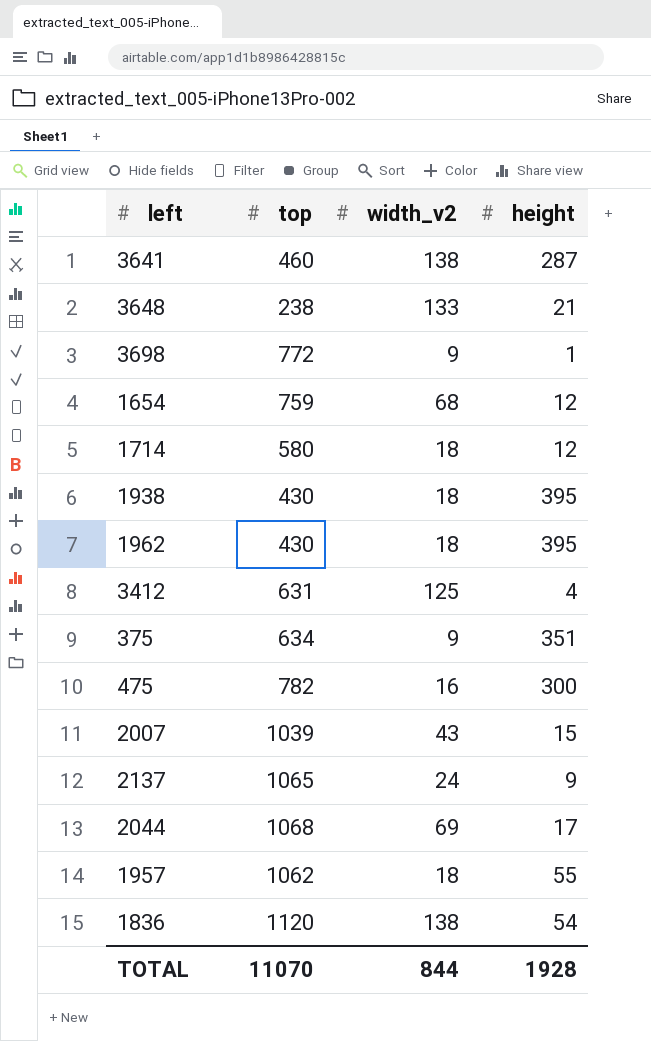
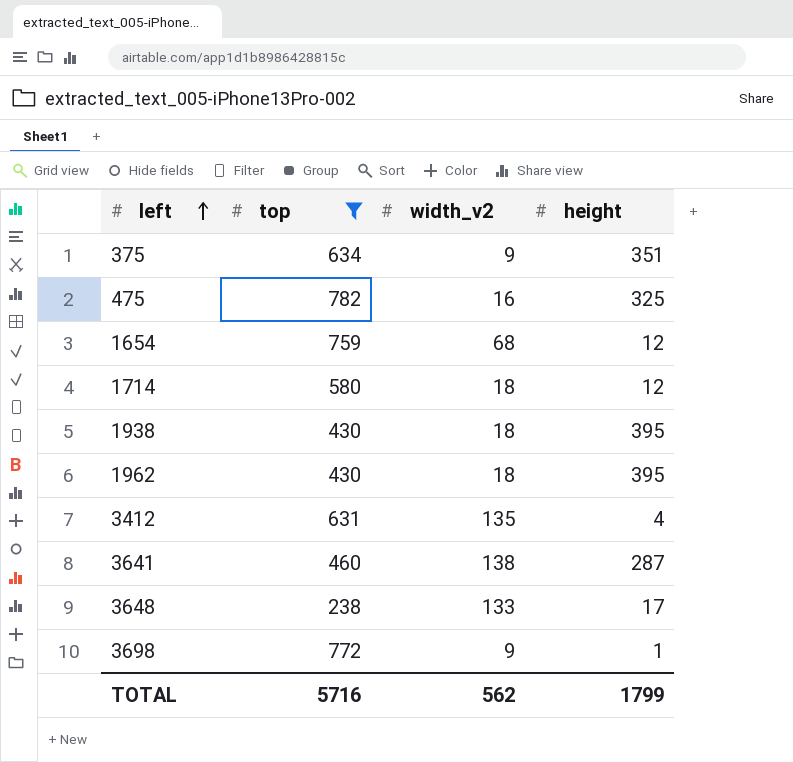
filter: none -> top <= 782
row order: none -> left ascending
475 | height: 300 -> 325
3412 | width_v2: 125 -> 135
3648 | height: 21 -> 17
TOTAL | top: 11070 -> 5716
TOTAL | width_v2: 844 -> 562
TOTAL | height: 1928 -> 1799

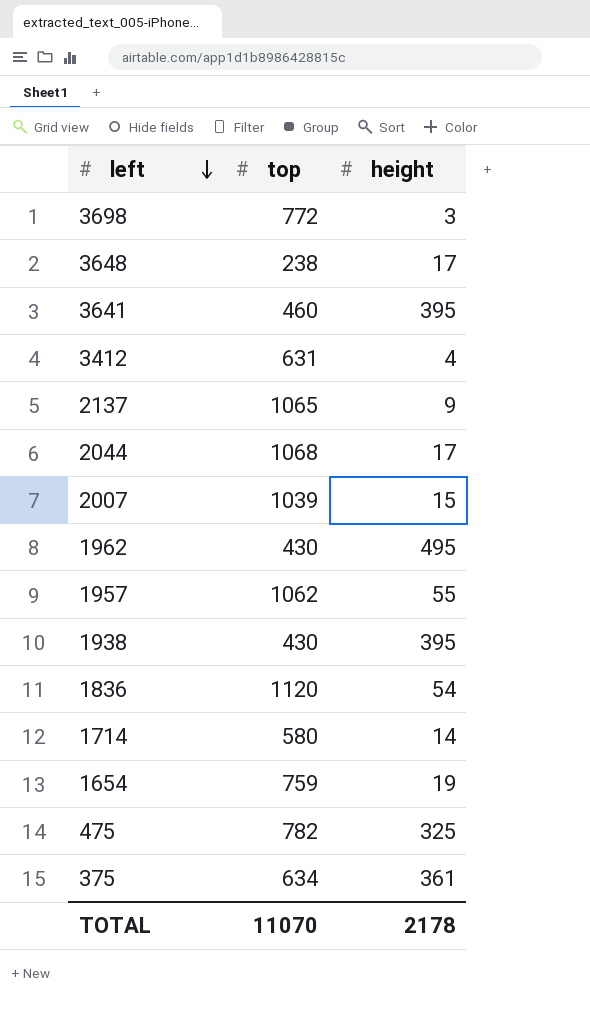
filter: top <= 782 -> none
row order: left ascending -> left descending
column width_v2 | position: 3 -> none
3698 | height: 1 -> 3
3641 | height: 287 -> 395
1962 | height: 395 -> 495
1714 | height: 12 -> 14
1654 | height: 12 -> 19
375 | height: 351 -> 361
TOTAL | top: 5716 -> 11070
TOTAL | height: 1799 -> 2178

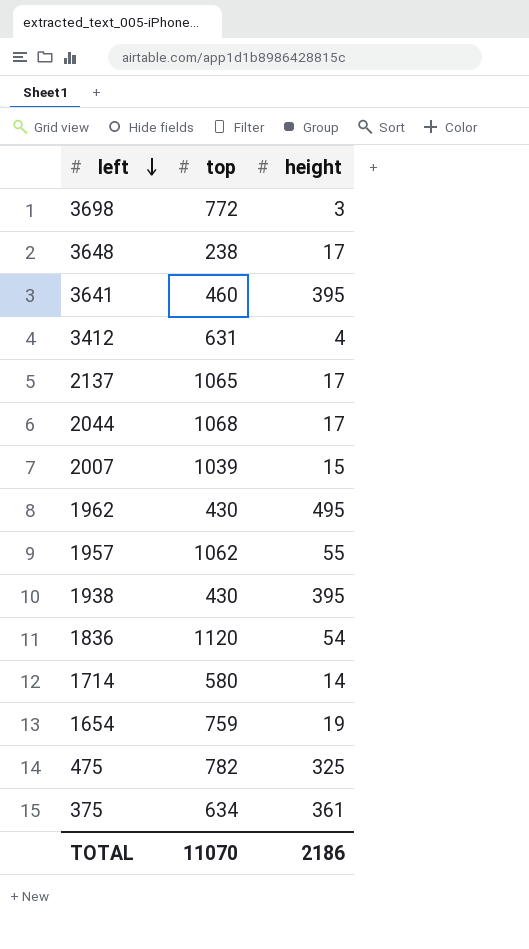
2137 | height: 9 -> 17
TOTAL | height: 2178 -> 2186

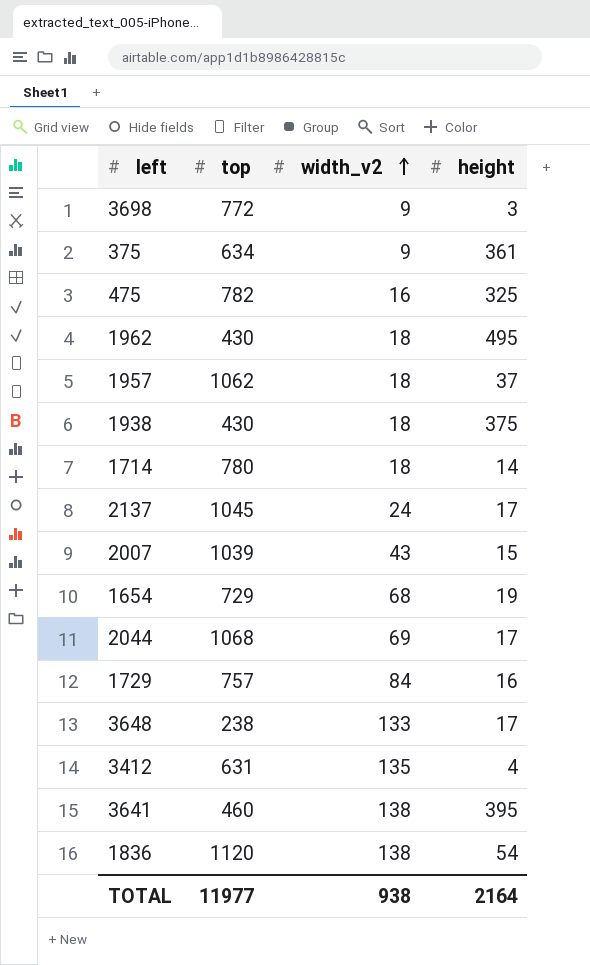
row order: left descending -> width_v2 ascending
column width_v2 | position: none -> 3
1957 | height: 55 -> 37
1938 | height: 395 -> 375
1714 | top: 580 -> 780
2137 | top: 1065 -> 1045
1654 | top: 759 -> 729
row 1729: none -> 757 | 84 | 16
TOTAL | top: 11070 -> 11977
TOTAL | height: 2186 -> 2164

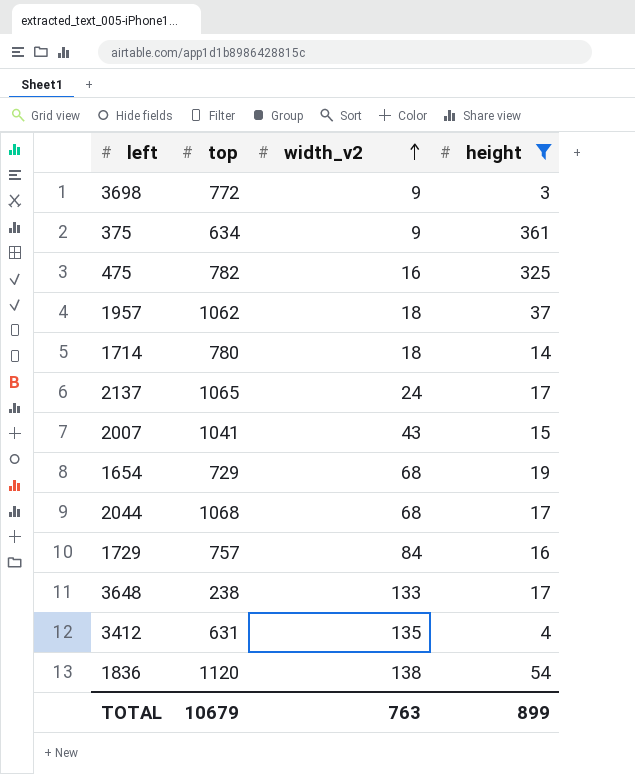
filter: none -> height <= 361
2137 | top: 1045 -> 1065
2007 | top: 1039 -> 1041
2044 | width_v2: 69 -> 68
TOTAL | top: 11977 -> 10679
TOTAL | width_v2: 938 -> 763
TOTAL | height: 2164 -> 899

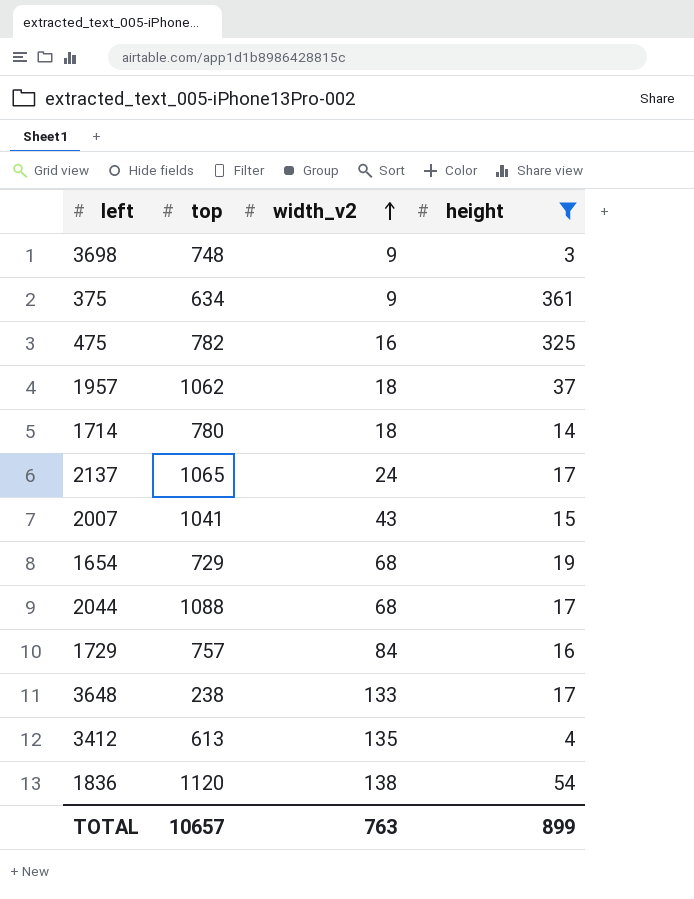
3698 | top: 772 -> 748
2044 | top: 1068 -> 1088
3412 | top: 631 -> 613
TOTAL | top: 10679 -> 10657

